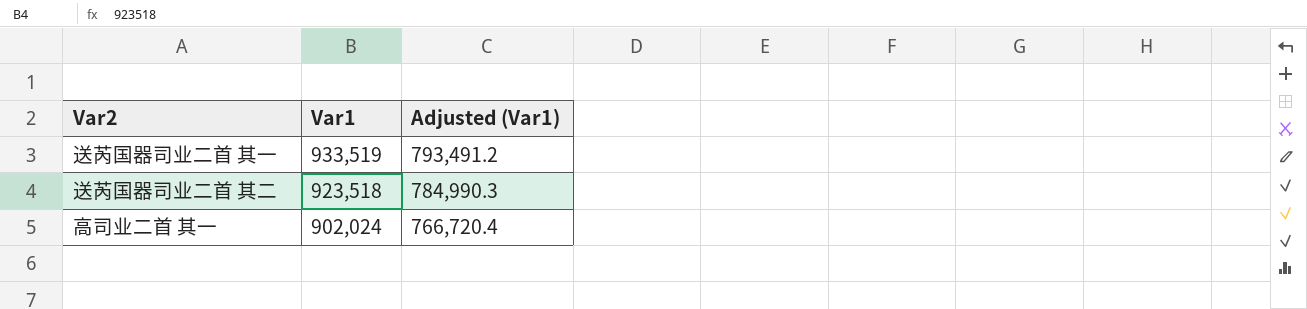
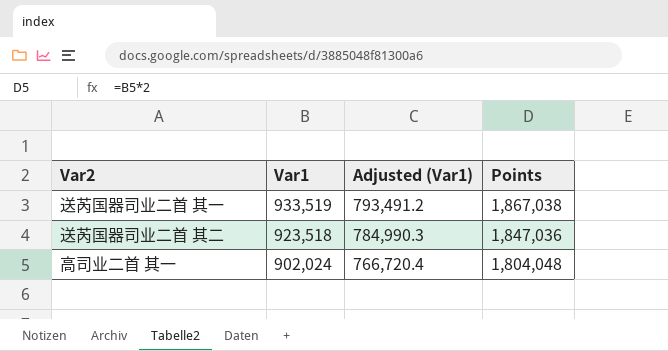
column Points | formula: none -> [Var1] * 2

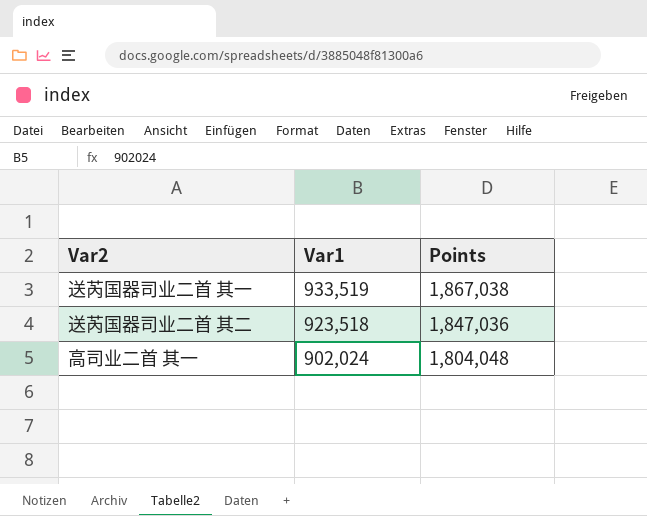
column Adjusted (Var1) | formula: [Var1] * 0.85 -> none

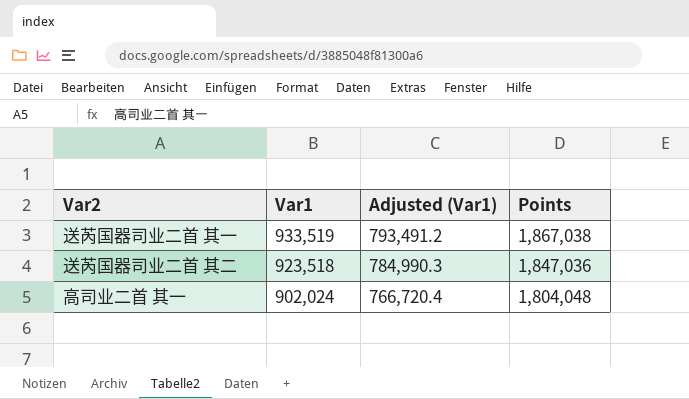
column Adjusted (Var1) | formula: none -> [Var1] * 0.85

